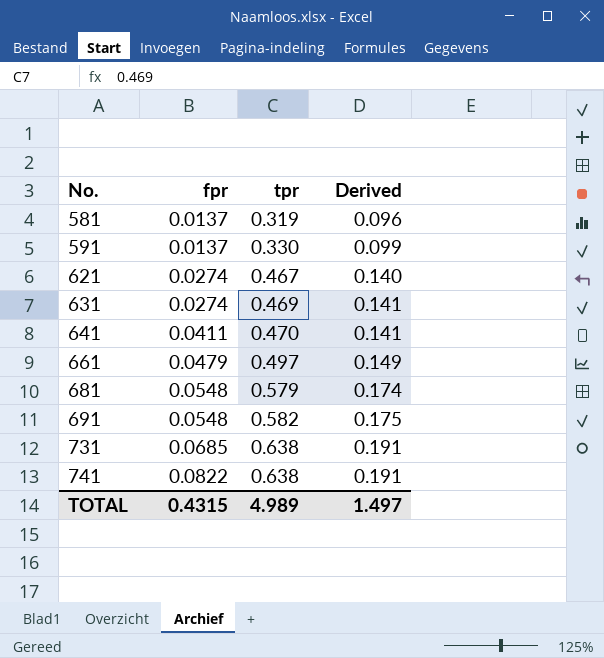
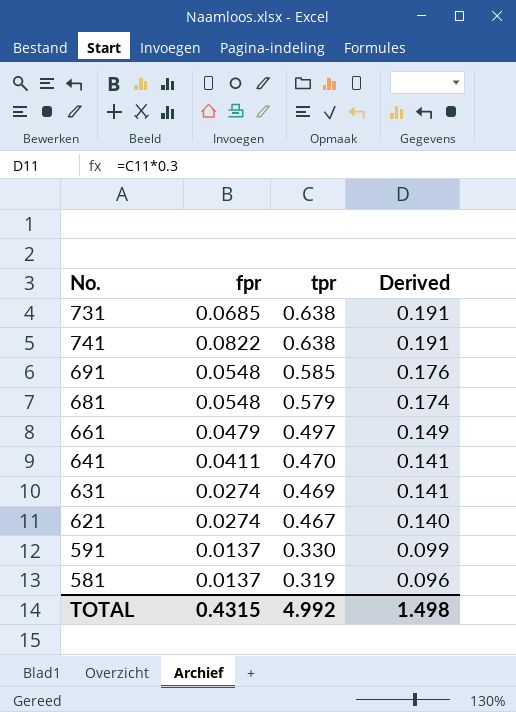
row order: No. ascending -> tpr descending
691 | tpr: 0.582 -> 0.585
691 | Derived: 0.175 -> 0.176
TOTAL | tpr: 4.989 -> 4.992
TOTAL | Derived: 1.497 -> 1.498

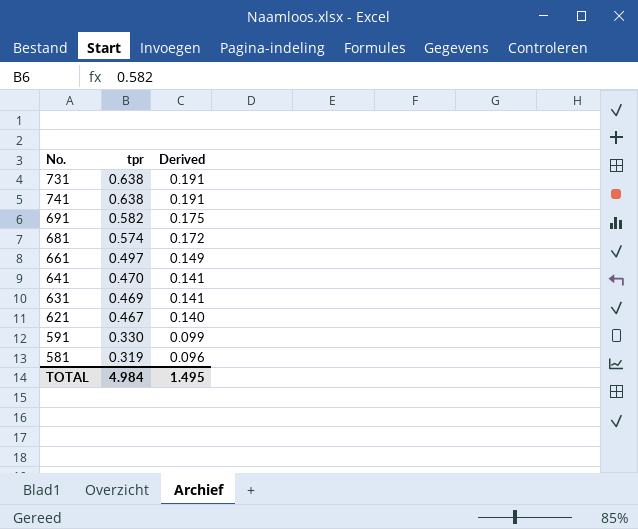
column fpr | position: 2 -> none
691 | tpr: 0.585 -> 0.582
691 | Derived: 0.176 -> 0.175
681 | tpr: 0.579 -> 0.574
681 | Derived: 0.174 -> 0.172
TOTAL | tpr: 4.992 -> 4.984
TOTAL | Derived: 1.498 -> 1.495

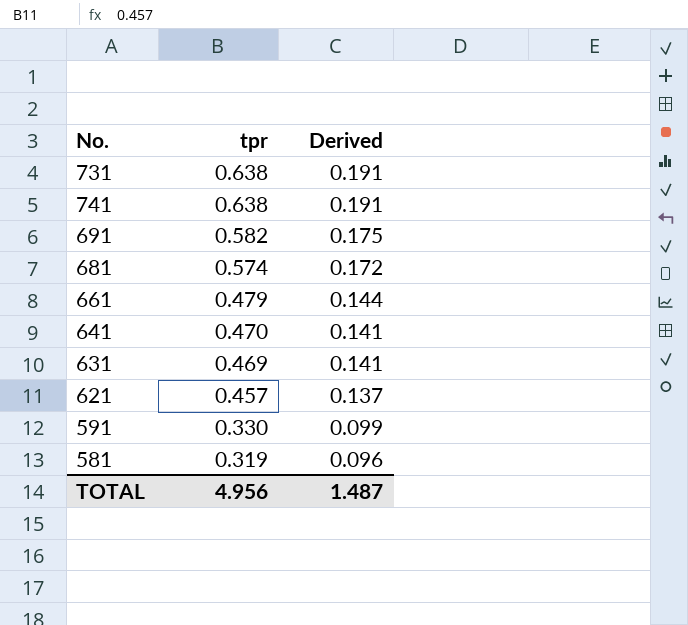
661 | tpr: 0.497 -> 0.479
661 | Derived: 0.149 -> 0.144
621 | tpr: 0.467 -> 0.457
621 | Derived: 0.140 -> 0.137
TOTAL | tpr: 4.984 -> 4.956
TOTAL | Derived: 1.495 -> 1.487

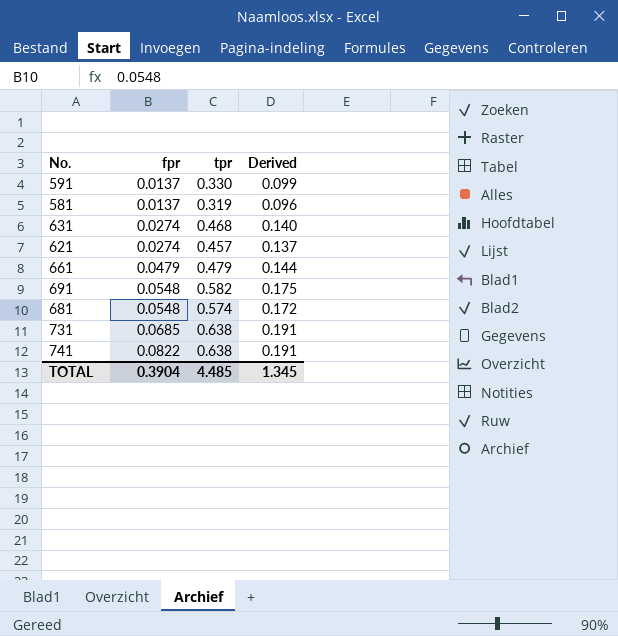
row order: tpr descending -> fpr ascending
column fpr | position: none -> 2
row 641: 0.470 | 0.141 -> none
631 | tpr: 0.469 -> 0.468
631 | Derived: 0.141 -> 0.140
TOTAL | tpr: 4.956 -> 4.485
TOTAL | Derived: 1.487 -> 1.345

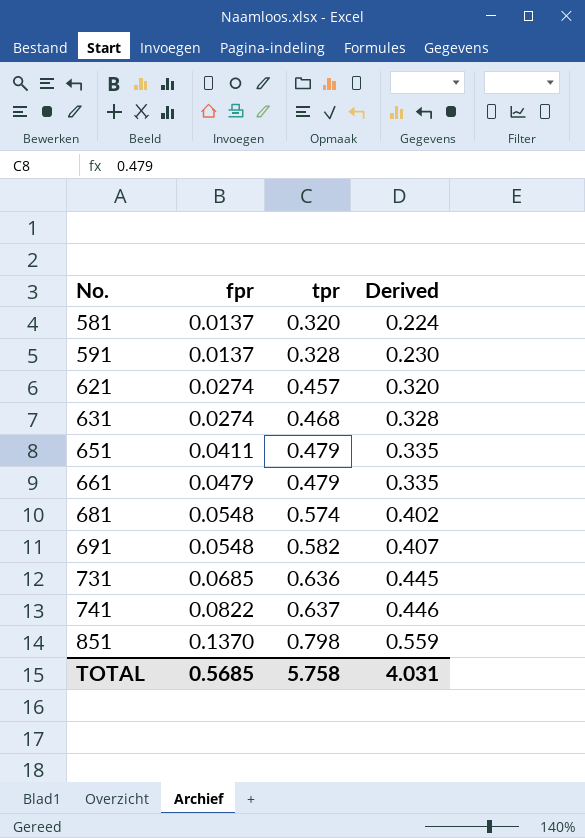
row order: fpr ascending -> No. ascending
column Derived | formula: [tpr] * 0.3 -> [tpr] * 0.7
581 | tpr: 0.319 -> 0.320
591 | tpr: 0.330 -> 0.328
row 651: none -> 0.0411 | 0.479 | 0.335
731 | tpr: 0.638 -> 0.636
741 | tpr: 0.638 -> 0.637
row 851: none -> 0.1370 | 0.798 | 0.559
TOTAL | fpr: 0.3904 -> 0.5685
TOTAL | tpr: 4.485 -> 5.758
TOTAL | Derived: 1.345 -> 4.031

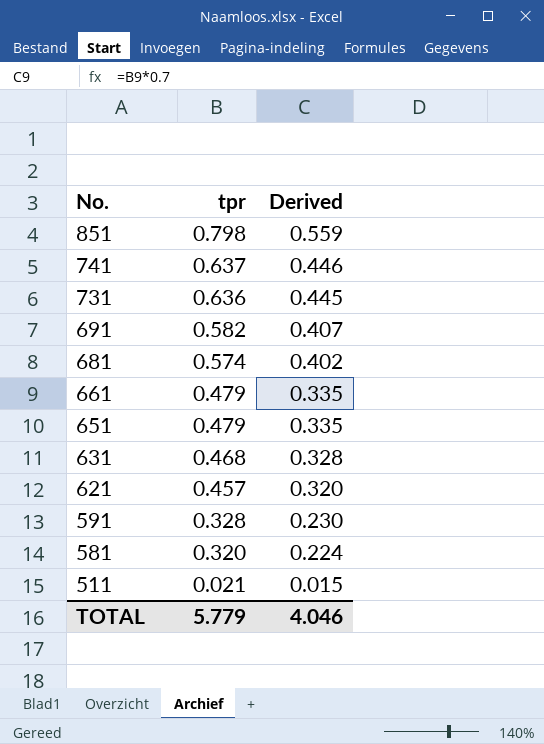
row order: No. ascending -> No. descending
column fpr | position: 2 -> none
row 511: none -> 0.021 | 0.015
TOTAL | tpr: 5.758 -> 5.779
TOTAL | Derived: 4.031 -> 4.046

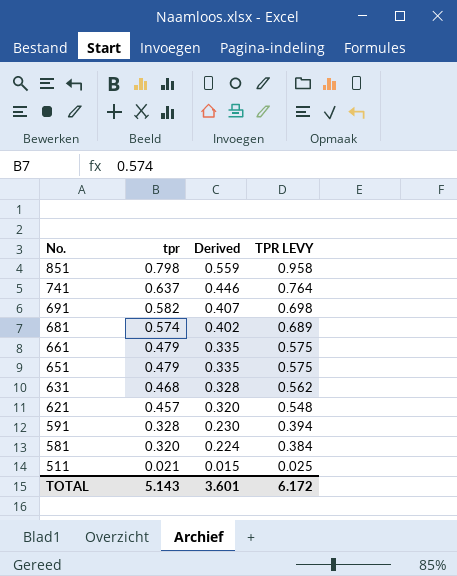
column TPR LEVY | formula: none -> [tpr] * 1.2
row 731: 0.636 | 0.445 -> none
TOTAL | tpr: 5.779 -> 5.143
TOTAL | Derived: 4.046 -> 3.601

